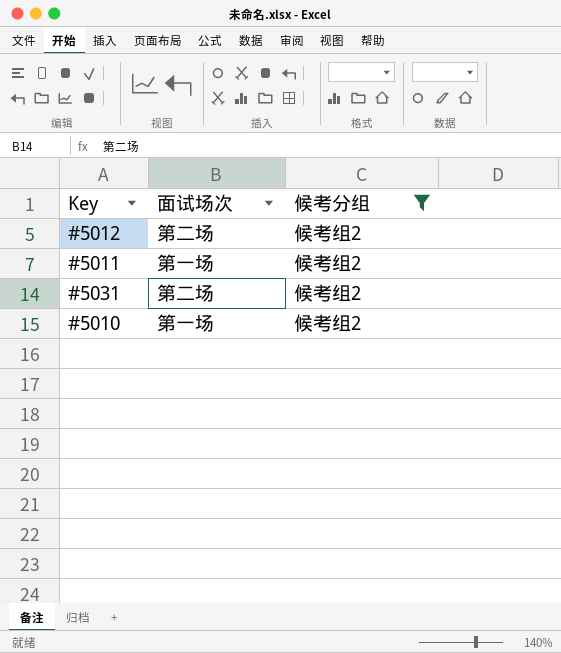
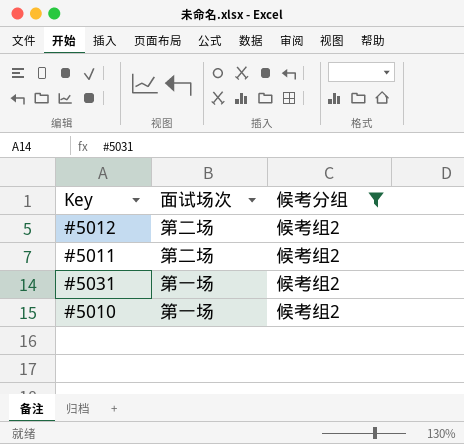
#5011 | 面试场次: 第一场 -> 第二场
#5031 | 面试场次: 第二场 -> 第一场

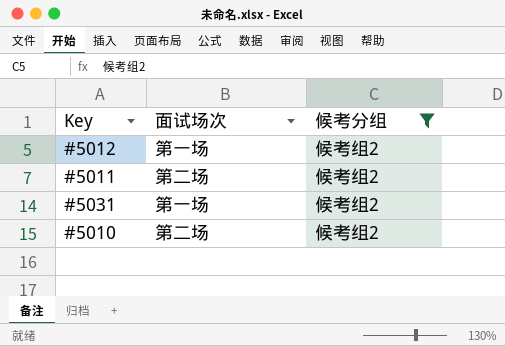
#5012 | 面试场次: 第二场 -> 第一场
#5010 | 面试场次: 第一场 -> 第二场

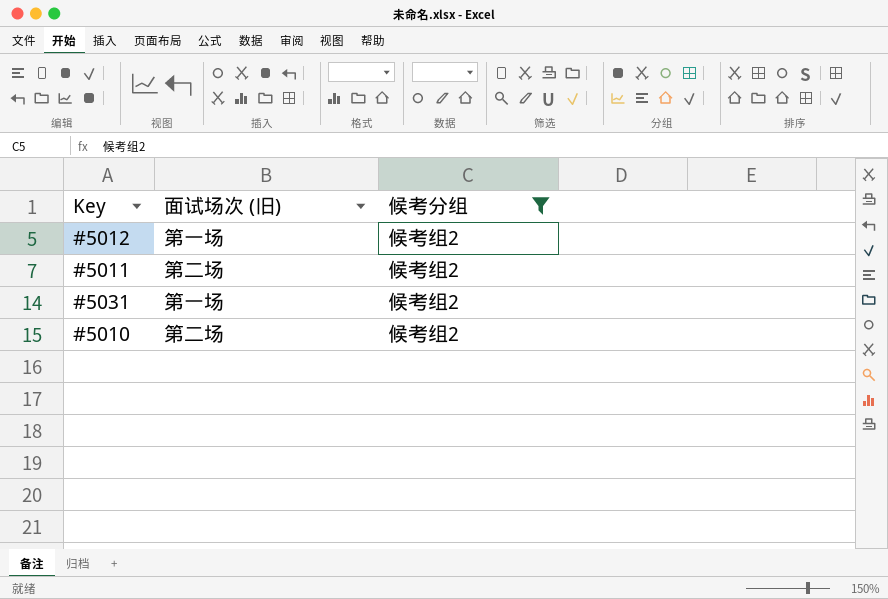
column name: 面试场次 -> 面试场次 (旧)

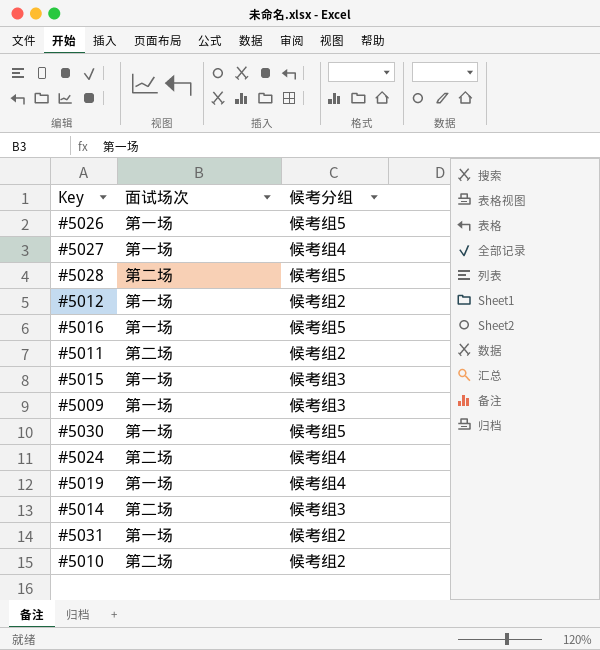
filter: 候考分组 = 候考组2 -> none
column name: 面试场次 (旧) -> 面试场次

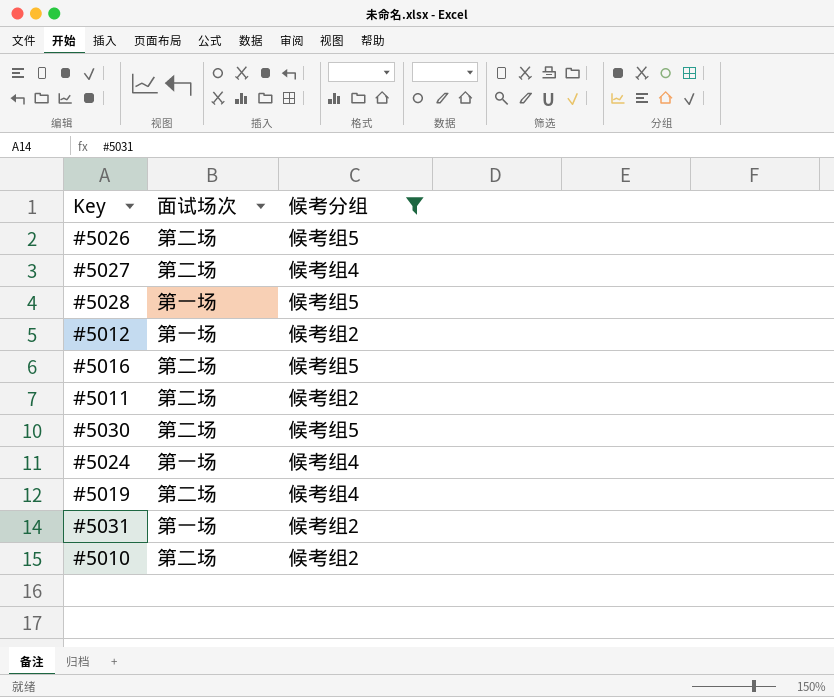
filter: none -> 候考分组 != 候考组3
#5026 | 面试场次: 第一场 -> 第二场
#5027 | 面试场次: 第一场 -> 第二场
#5028 | 面试场次: 第二场 -> 第一场
#5016 | 面试场次: 第一场 -> 第二场
#5030 | 面试场次: 第一场 -> 第二场
#5024 | 面试场次: 第二场 -> 第一场
#5019 | 面试场次: 第一场 -> 第二场

